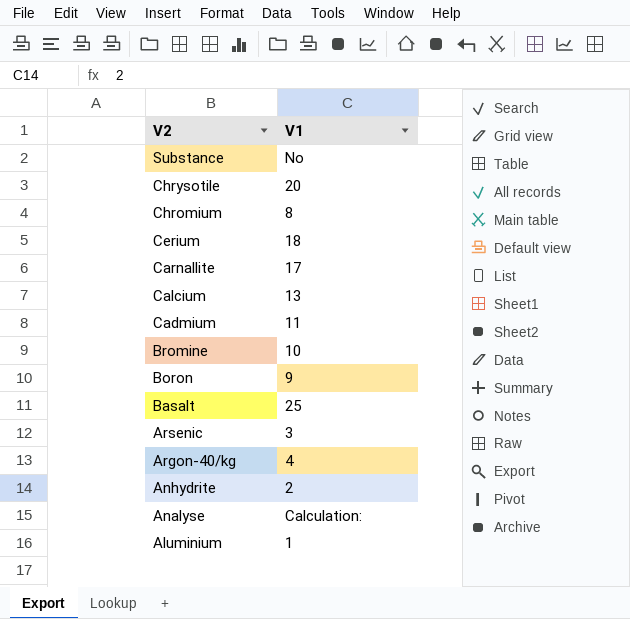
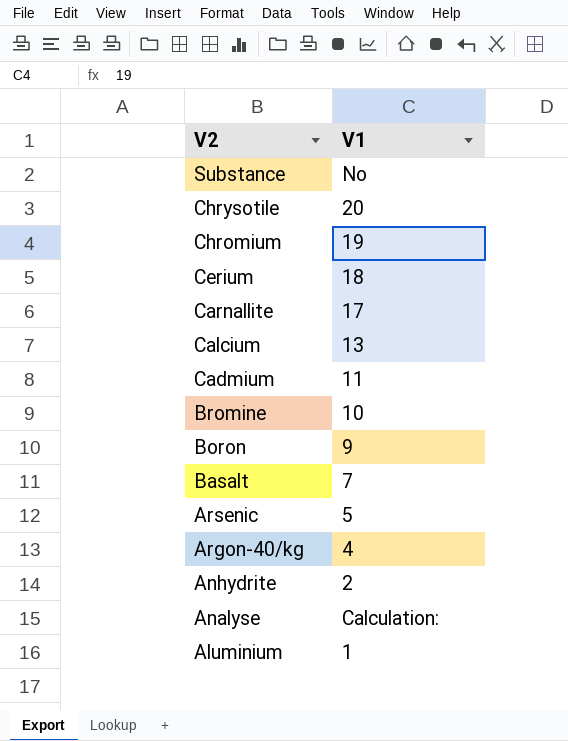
Chromium | V1: 8 -> 19
Basalt | V1: 25 -> 7
Arsenic | V1: 3 -> 5

